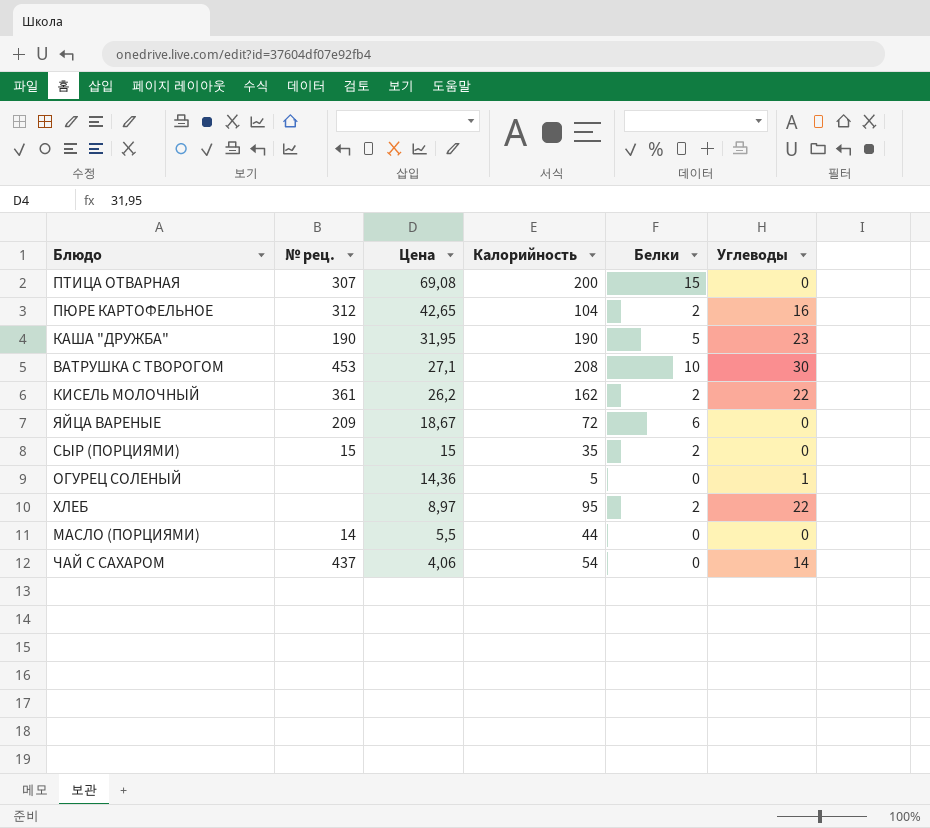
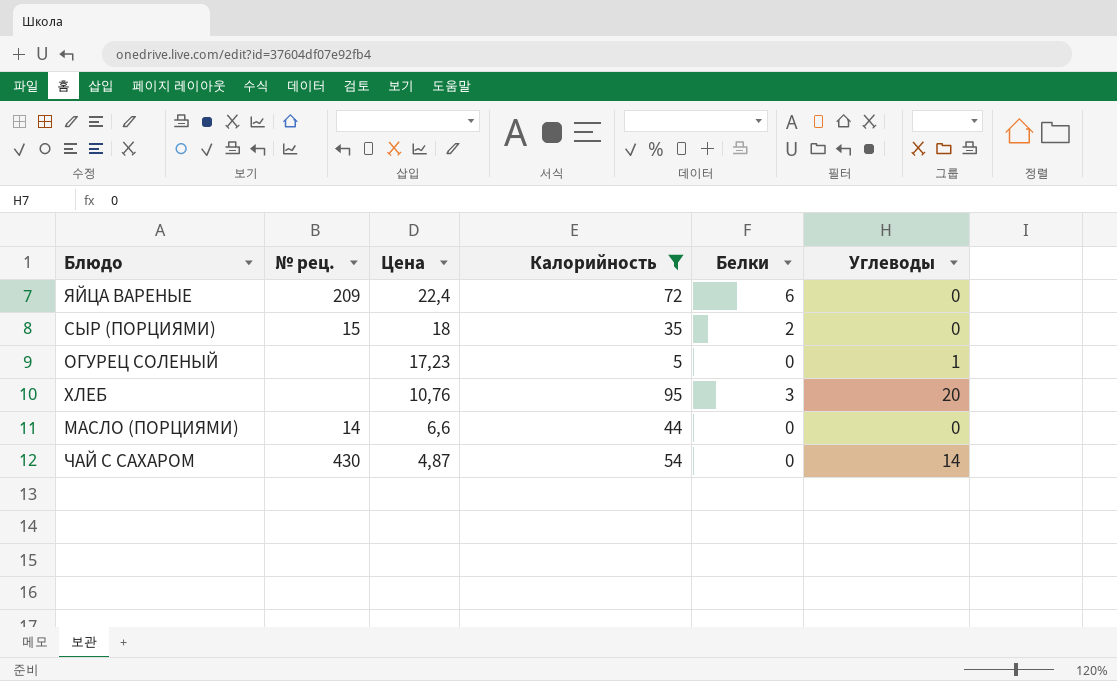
filter: none -> Калорийность <= 95
ЯЙЦА ВАРЕНЫЕ | Цена: 18,67 -> 22,4
СЫР (ПОРЦИЯМИ) | Цена: 15 -> 18
ОГУРЕЦ СОЛЕНЫЙ | Цена: 14,36 -> 17,23
ХЛЕБ | Цена: 8,97 -> 10,76
ХЛЕБ | Белки: 2 -> 3
ХЛЕБ | Углеводы: 22 -> 20
МАСЛО (ПОРЦИЯМИ) | Цена: 5,5 -> 6,6
ЧАЙ С САХАРОМ | № рец.: 437 -> 430
ЧАЙ С САХАРОМ | Цена: 4,06 -> 4,87

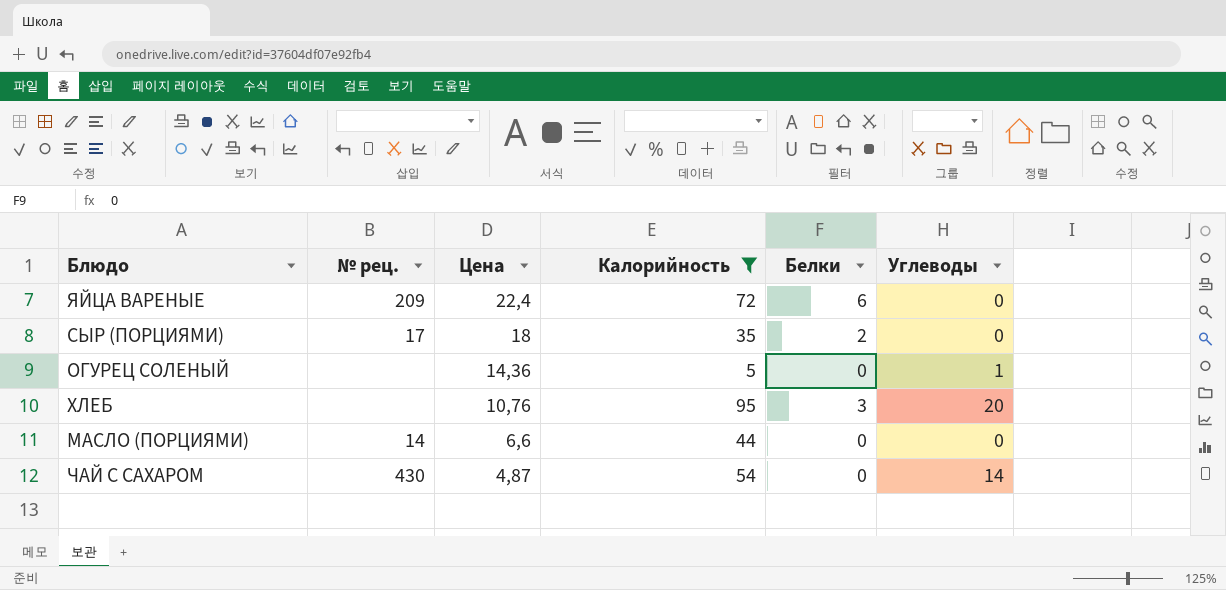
СЫР (ПОРЦИЯМИ) | № рец.: 15 -> 17
ОГУРЕЦ СОЛЕНЫЙ | Цена: 17,23 -> 14,36

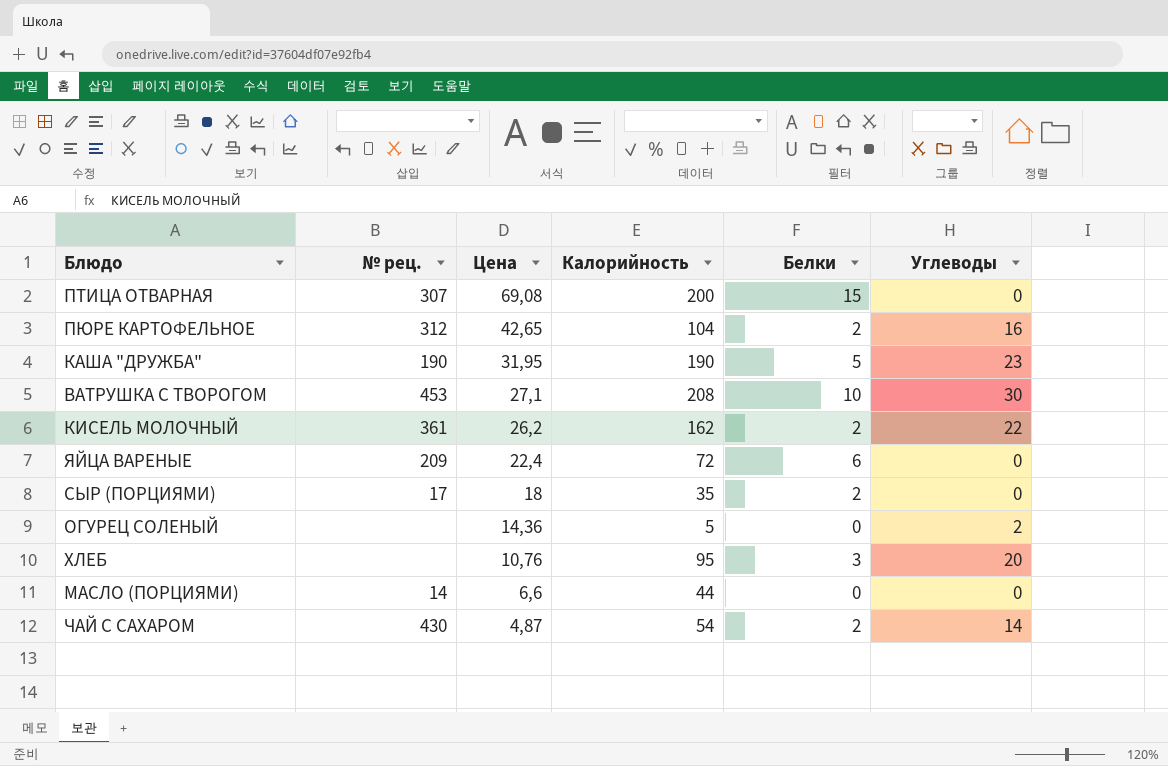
filter: Калорийность <= 95 -> none
ОГУРЕЦ СОЛЕНЫЙ | Углеводы: 1 -> 2
ЧАЙ С САХАРОМ | Белки: 0 -> 2

